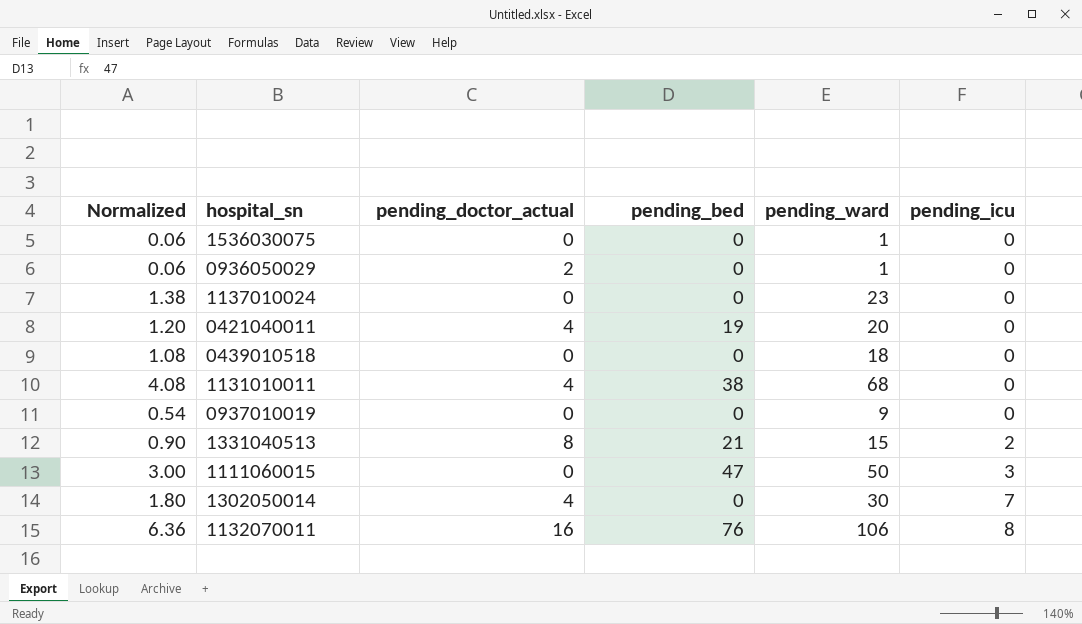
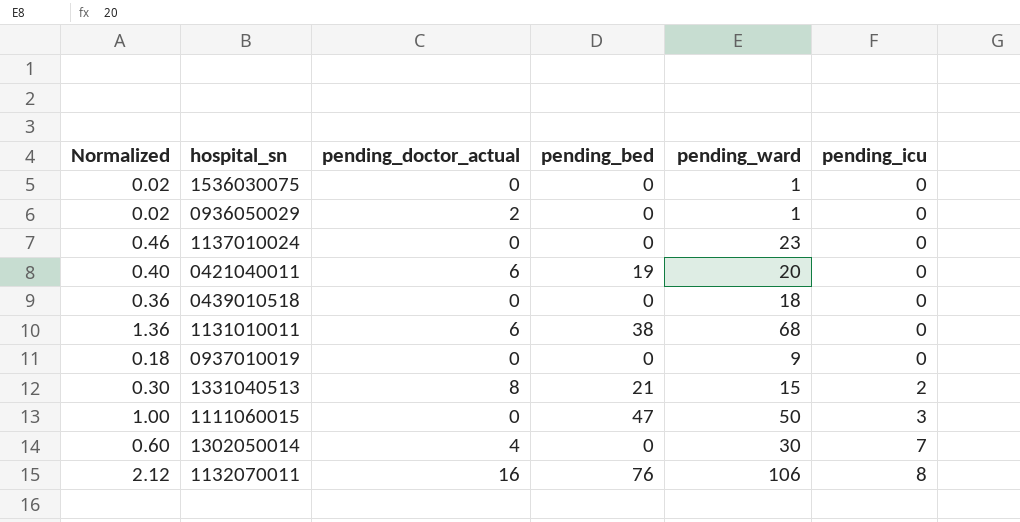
column Normalized | formula: [pending_ward] * 0.06 -> [pending_ward] * 0.02
0421040011 | pending_doctor_actual: 4 -> 6
1131010011 | pending_doctor_actual: 4 -> 6

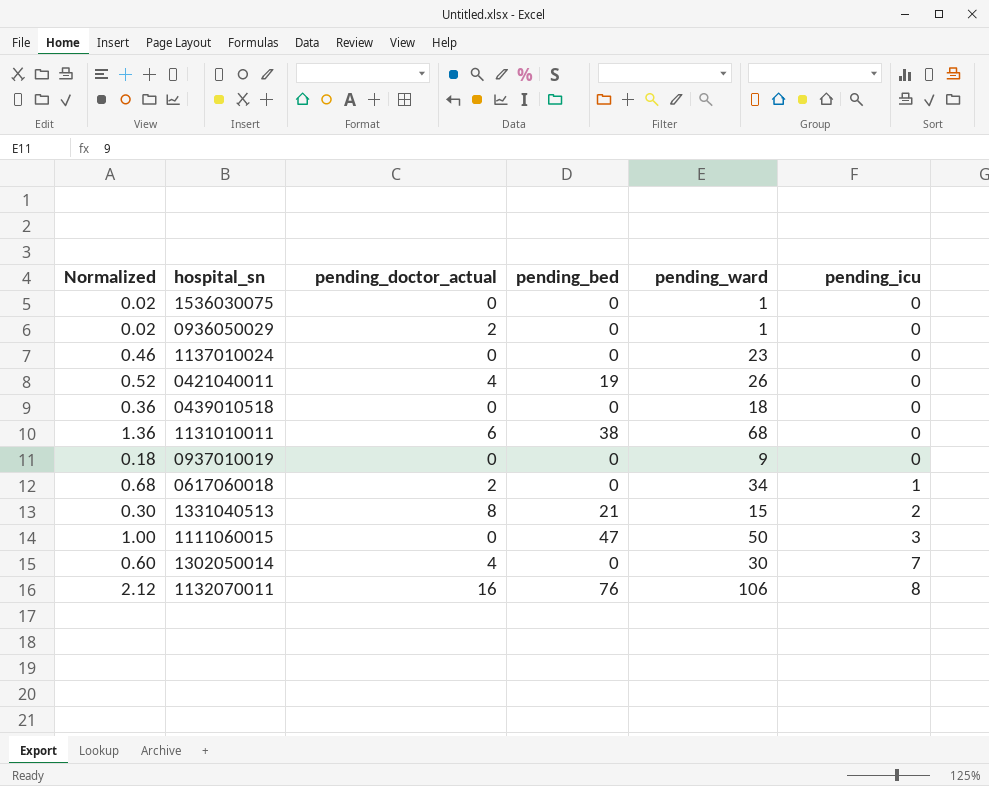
0421040011 | Normalized: 0.40 -> 0.52
0421040011 | pending_doctor_actual: 6 -> 4
0421040011 | pending_ward: 20 -> 26
row 0617060018: none -> 0.68 | 2 | 0 | 34 | 1

